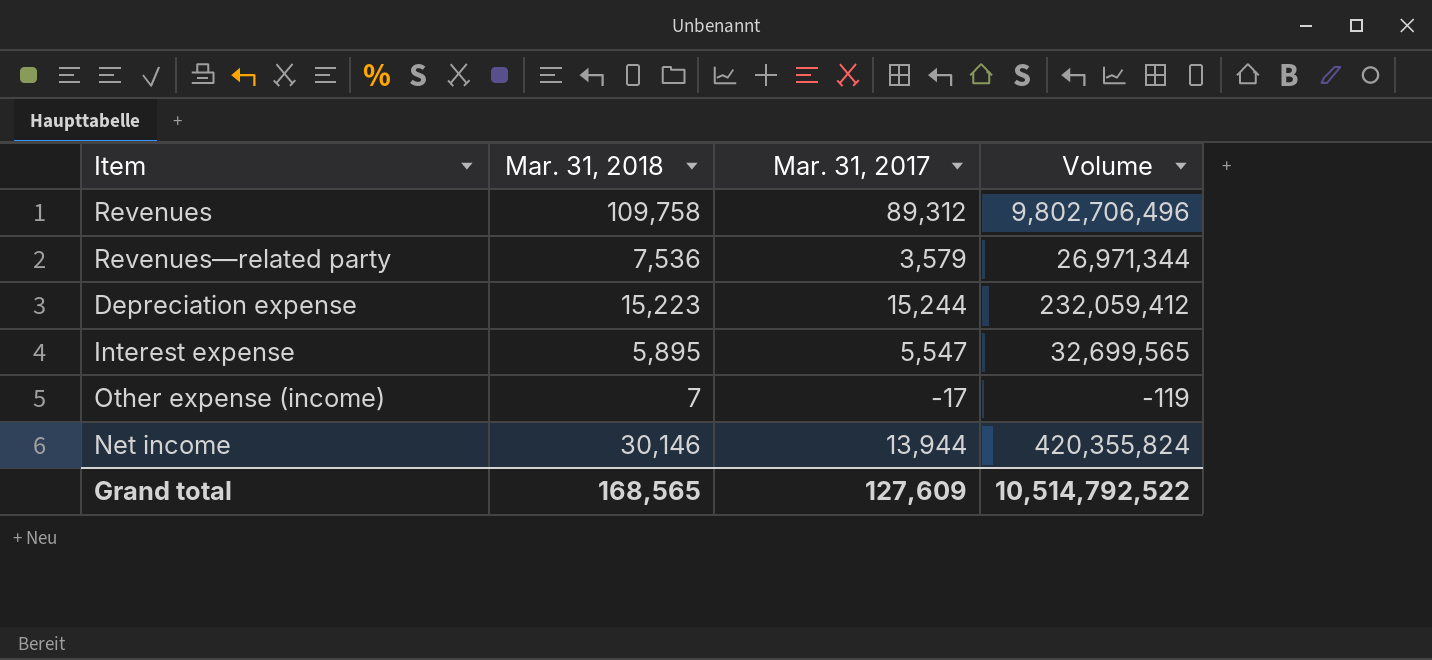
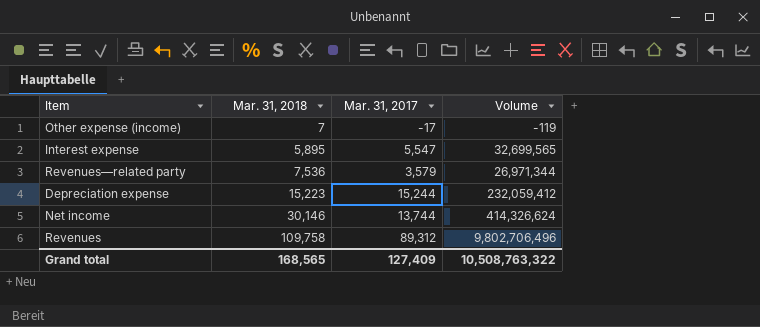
row order: none -> Mar. 31, 2018 ascending
Net income | Mar. 31, 2017: 13,944 -> 13,744
Net income | Volume: 420,355,824 -> 414,326,624
Grand total | Mar. 31, 2017: 127,609 -> 127,409
Grand total | Volume: 10,514,792,522 -> 10,508,763,322

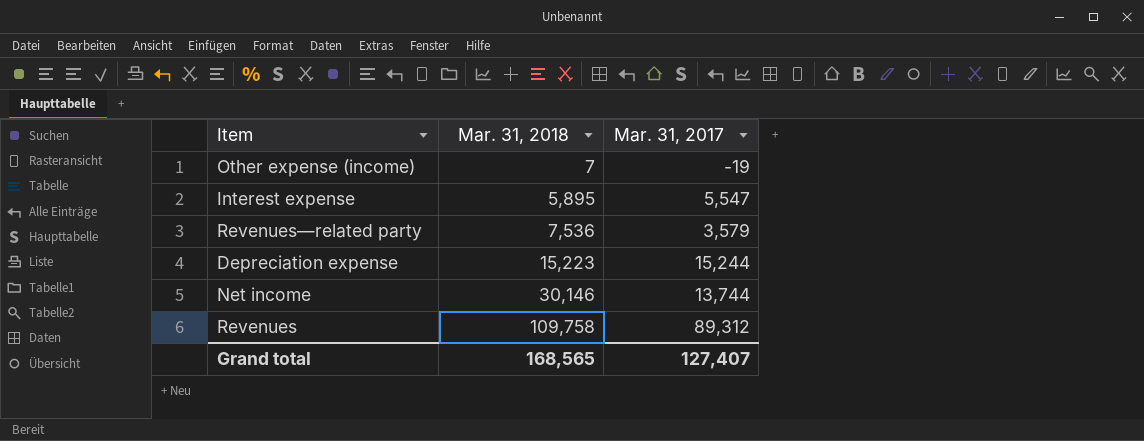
column Volume | formula: [Mar. 31, 2018] * [Mar. 31, 2017] -> none
Other expense (income) | Mar. 31, 2017: -17 -> -19
Grand total | Mar. 31, 2017: 127,409 -> 127,407

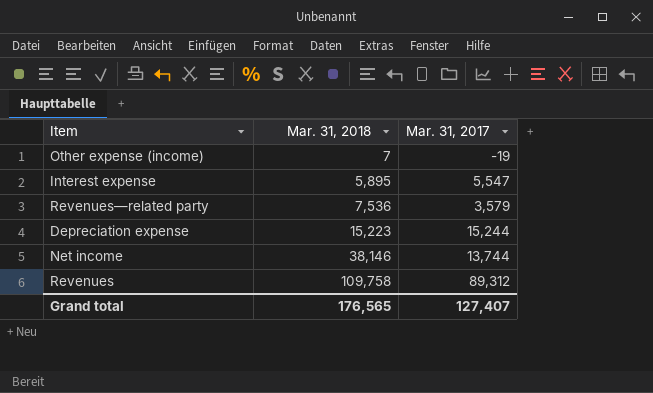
Net income | Mar. 31, 2018: 30,146 -> 38,146
Grand total | Mar. 31, 2018: 168,565 -> 176,565

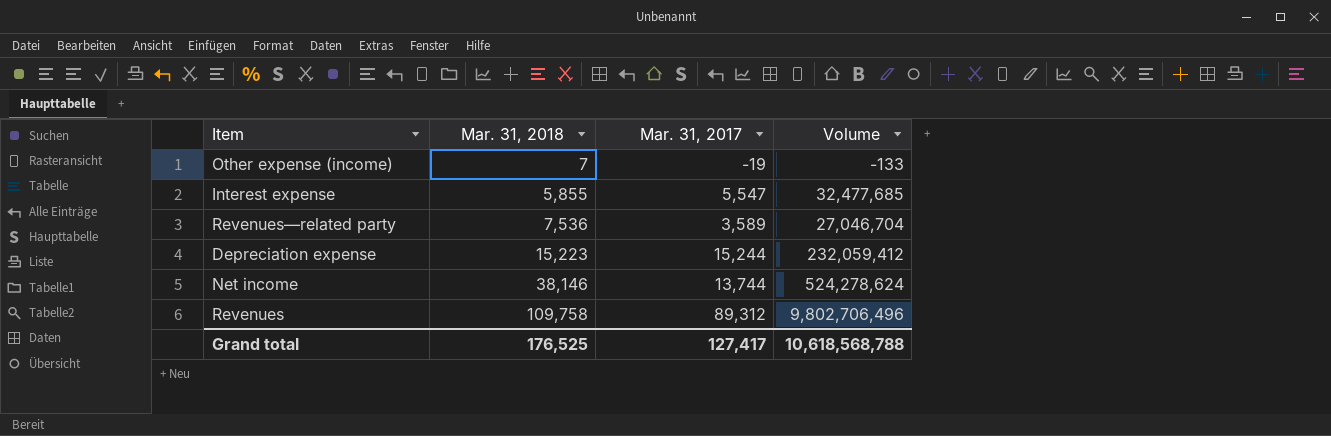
column Volume | formula: none -> [Mar. 31, 2018] * [Mar. 31, 2017]
Interest expense | Mar. 31, 2018: 5,895 -> 5,855
Revenues—related party | Mar. 31, 2017: 3,579 -> 3,589
Grand total | Mar. 31, 2018: 176,565 -> 176,525
Grand total | Mar. 31, 2017: 127,407 -> 127,417

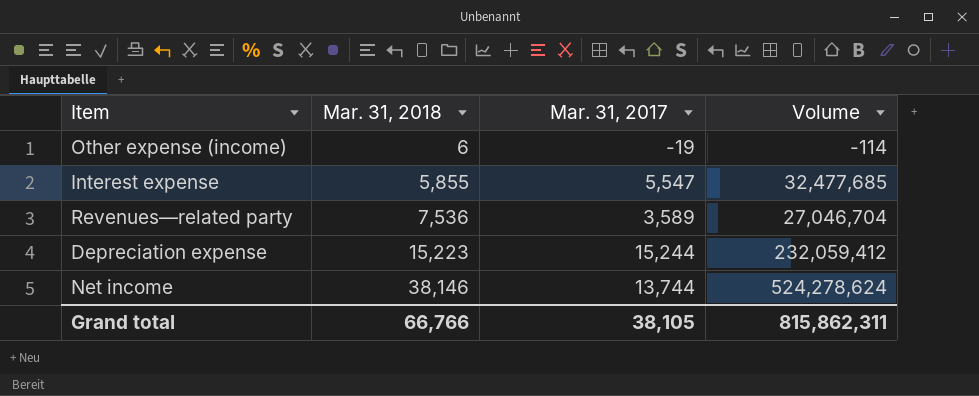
row Revenues: 109,758 | 89,312 | 9,802,706,496 -> none
Other expense (income) | Mar. 31, 2018: 7 -> 6
Other expense (income) | Volume: -133 -> -114
Grand total | Mar. 31, 2018: 176,525 -> 66,766
Grand total | Mar. 31, 2017: 127,417 -> 38,105
Grand total | Volume: 10,618,568,788 -> 815,862,311

